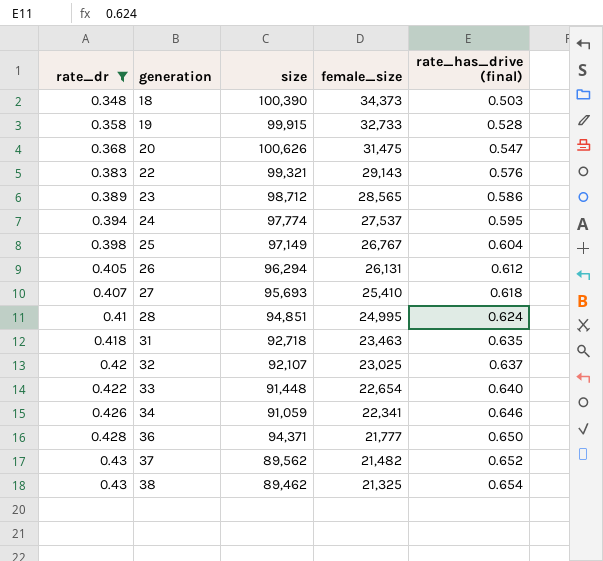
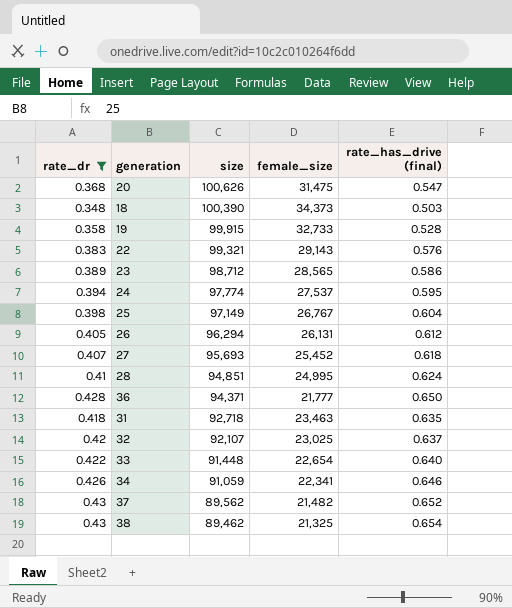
row order: rate_dr ascending -> size descending
27 | female_size: 25,410 -> 25,452

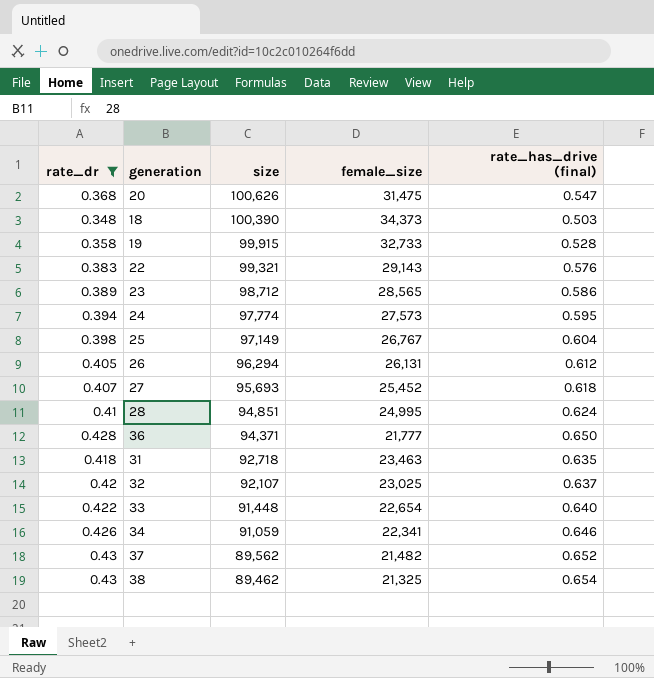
24 | female_size: 27,537 -> 27,573

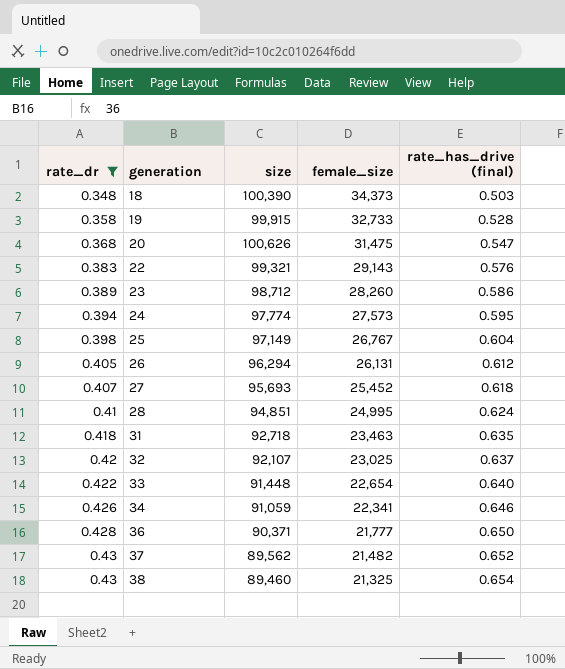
row order: size descending -> rate_dr ascending
23 | female_size: 28,565 -> 28,260
36 | size: 94,371 -> 90,371
38 | size: 89,462 -> 89,460

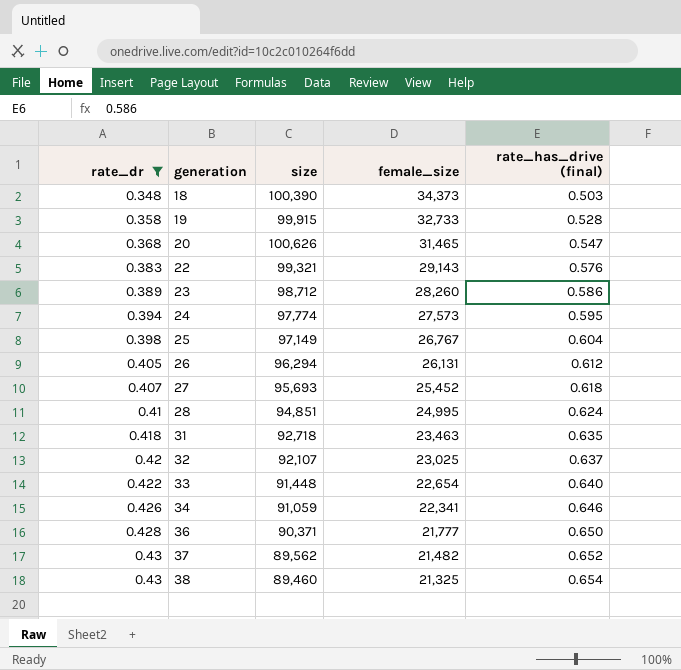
20 | female_size: 31,475 -> 31,465

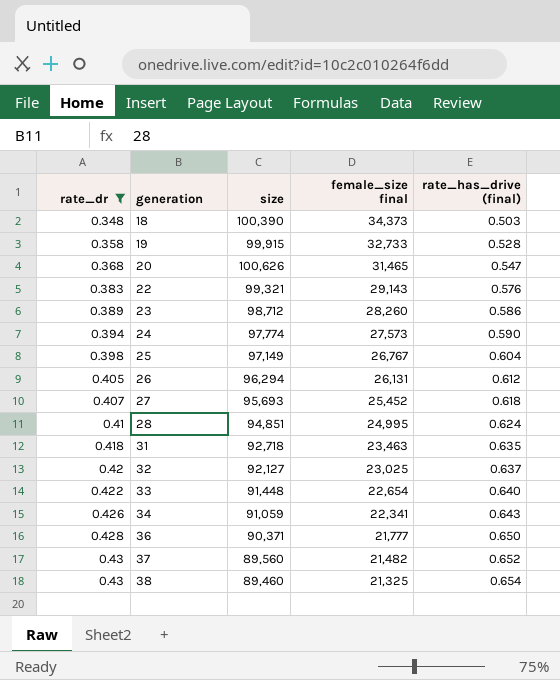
column name: female_size -> female_size final
24 | rate_has_drive (final): 0.595 -> 0.590
32 | size: 92,107 -> 92,127
34 | rate_has_drive (final): 0.646 -> 0.643
37 | size: 89,562 -> 89,560

